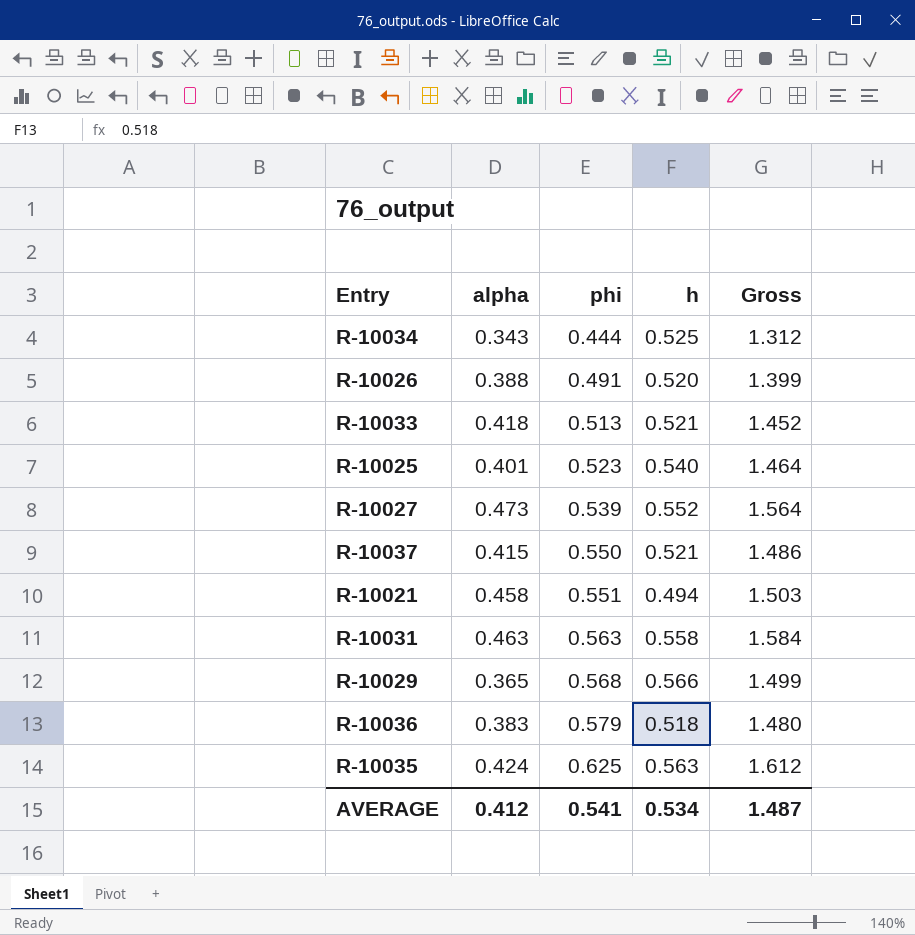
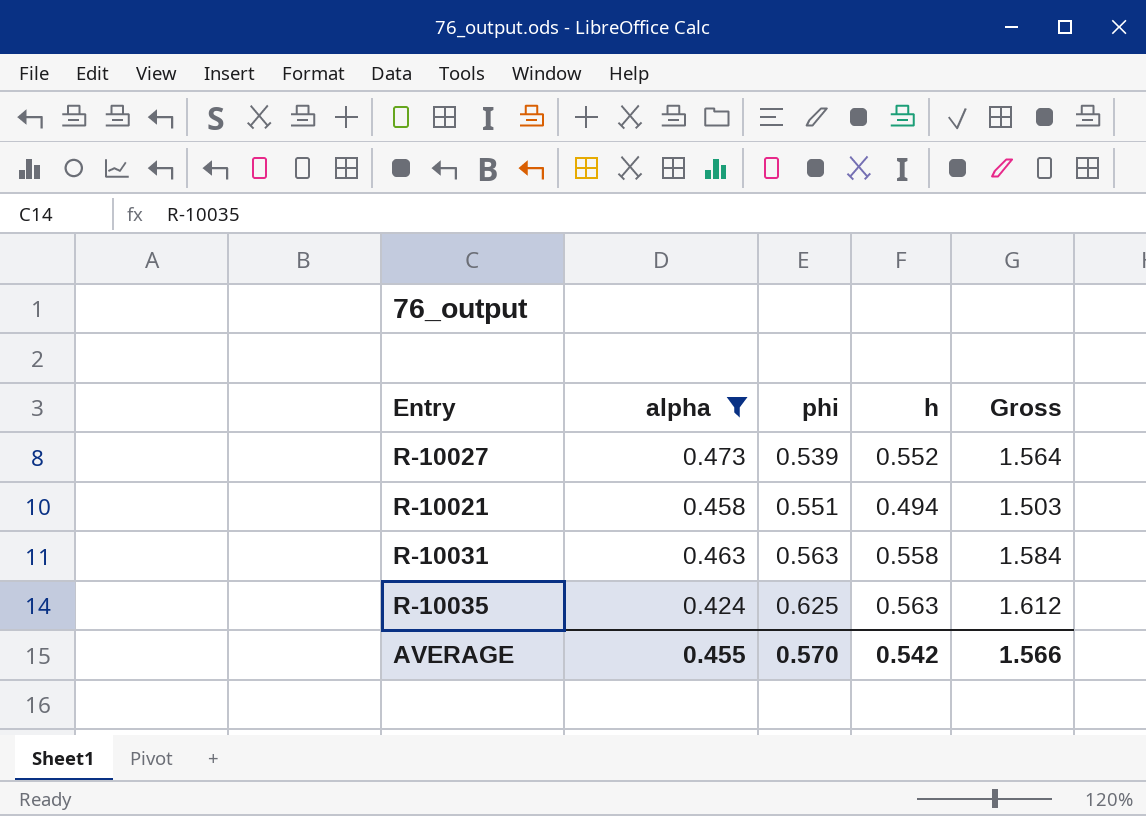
filter: none -> alpha >= 0.424
AVERAGE | alpha: 0.412 -> 0.455
AVERAGE | phi: 0.541 -> 0.570
AVERAGE | h: 0.534 -> 0.542
AVERAGE | Gross: 1.487 -> 1.566

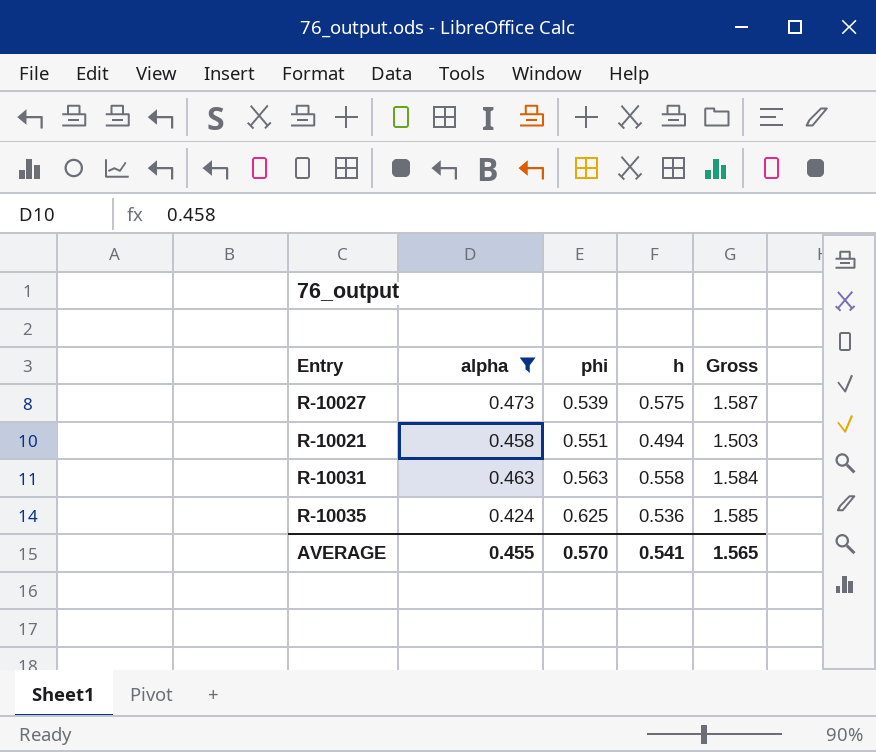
R-10027 | h: 0.552 -> 0.575
R-10027 | Gross: 1.564 -> 1.587
R-10035 | h: 0.563 -> 0.536
R-10035 | Gross: 1.612 -> 1.585
AVERAGE | h: 0.542 -> 0.541
AVERAGE | Gross: 1.566 -> 1.565

